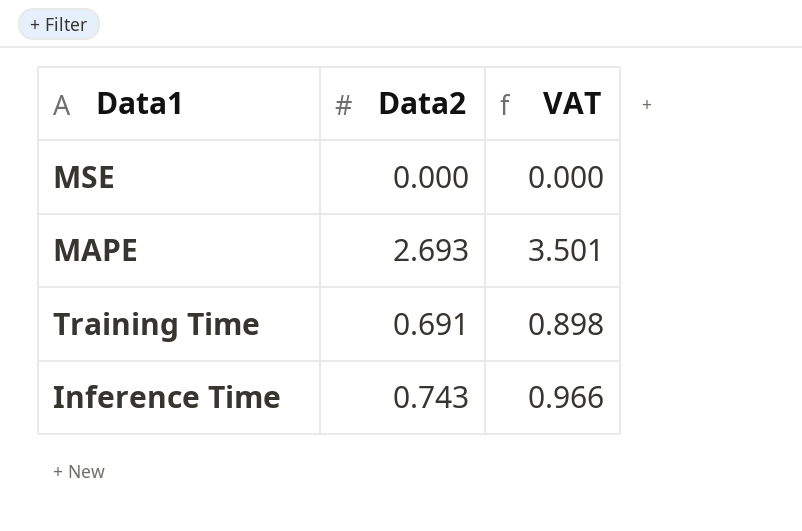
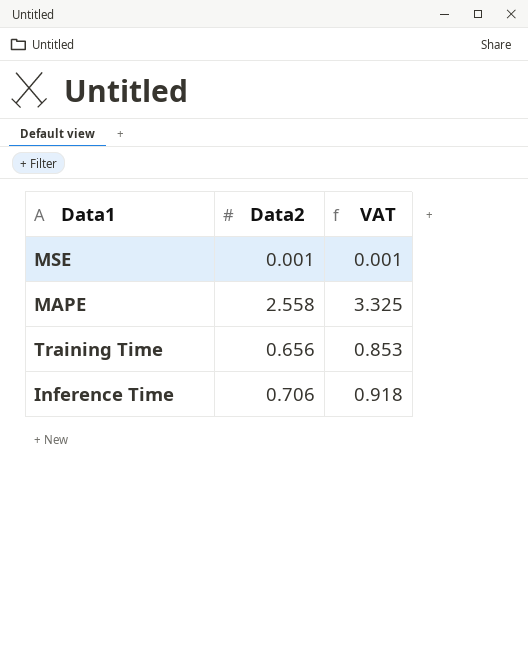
MSE | Data2: 0.000 -> 0.001
MSE | VAT: 0.000 -> 0.001
MAPE | Data2: 2.693 -> 2.558
MAPE | VAT: 3.501 -> 3.325
Training Time | Data2: 0.691 -> 0.656
Training Time | VAT: 0.898 -> 0.853
Inference Time | Data2: 0.743 -> 0.706
Inference Time | VAT: 0.966 -> 0.918

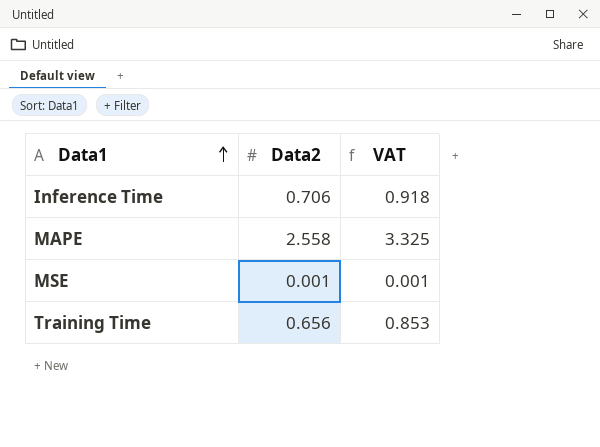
row order: none -> Data1 ascending

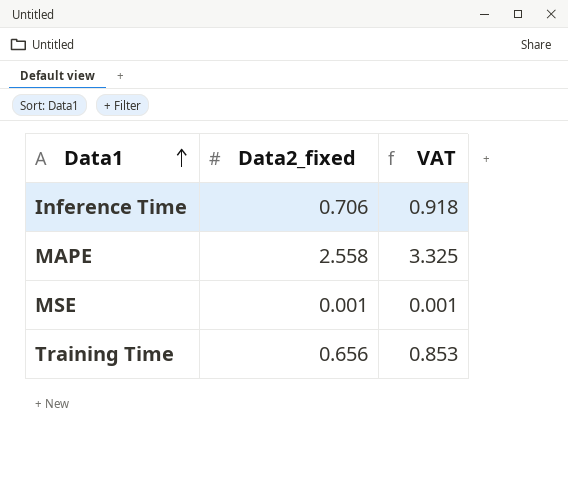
column name: Data2 -> Data2_fixed

